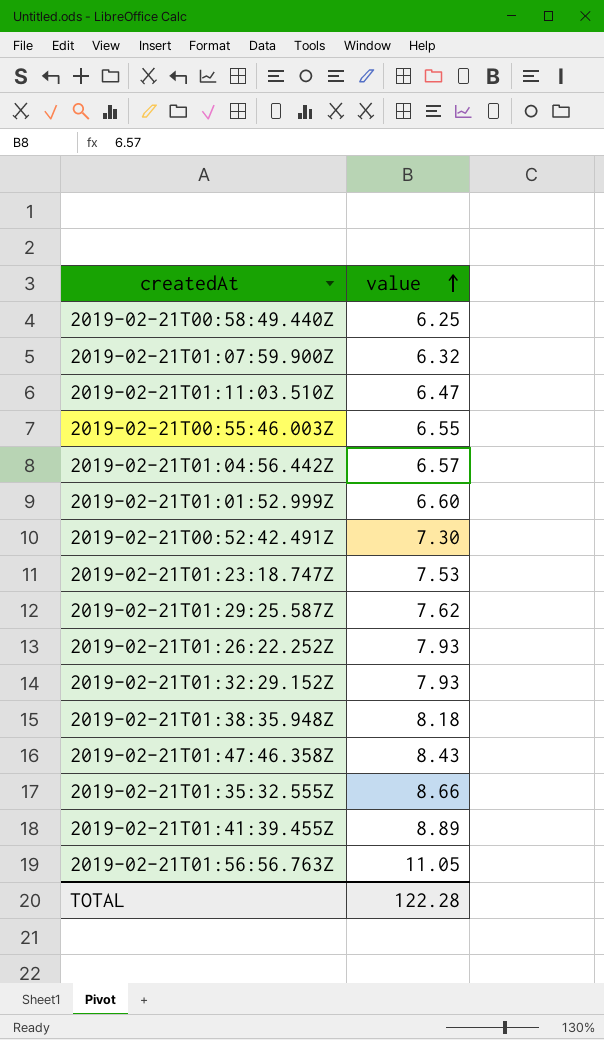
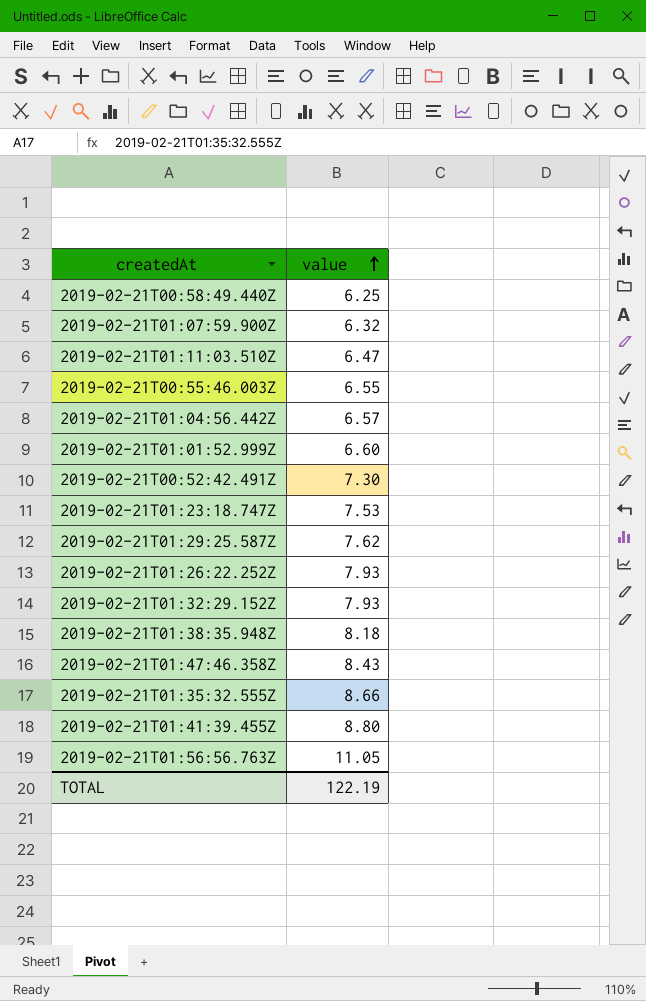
2019-02-21T01:41:39.455Z | value: 8.89 -> 8.80
TOTAL | value: 122.28 -> 122.19

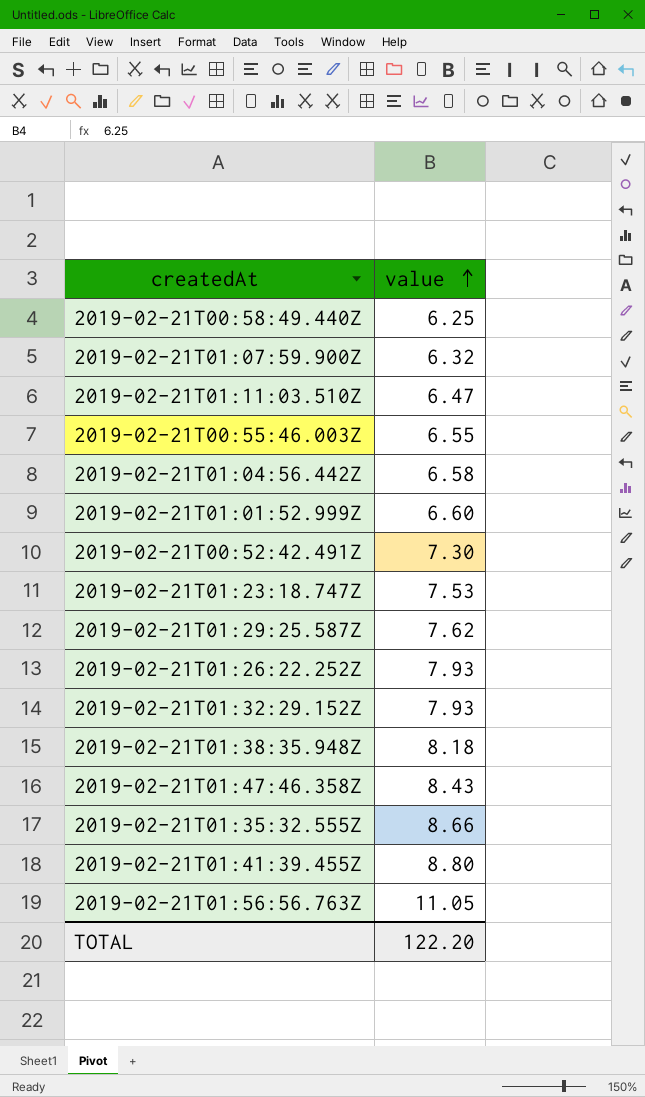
2019-02-21T01:04:56.442Z | value: 6.57 -> 6.58
TOTAL | value: 122.19 -> 122.20

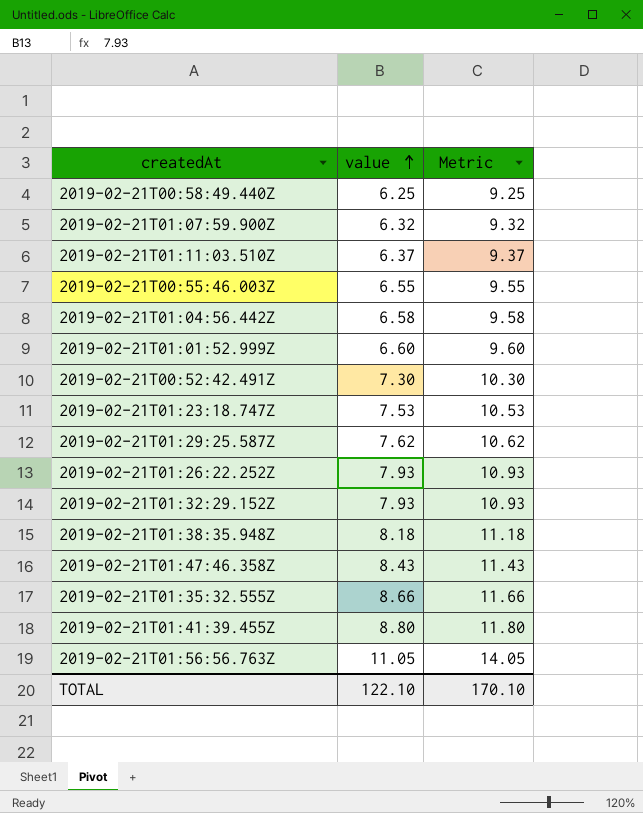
column Metric | formula: none -> [value] + 3
2019-02-21T01:11:03.510Z | value: 6.47 -> 6.37
TOTAL | value: 122.20 -> 122.10

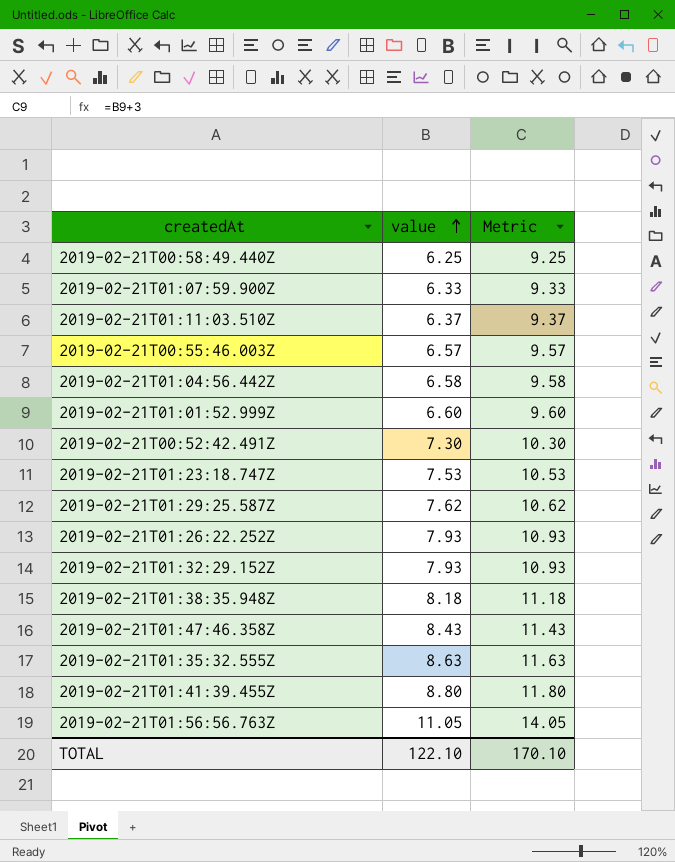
2019-02-21T01:07:59.900Z | value: 6.32 -> 6.33
2019-02-21T01:07:59.900Z | Metric: 9.32 -> 9.33
2019-02-21T00:55:46.003Z | value: 6.55 -> 6.57
2019-02-21T00:55:46.003Z | Metric: 9.55 -> 9.57
2019-02-21T01:35:32.555Z | value: 8.66 -> 8.63
2019-02-21T01:35:32.555Z | Metric: 11.66 -> 11.63

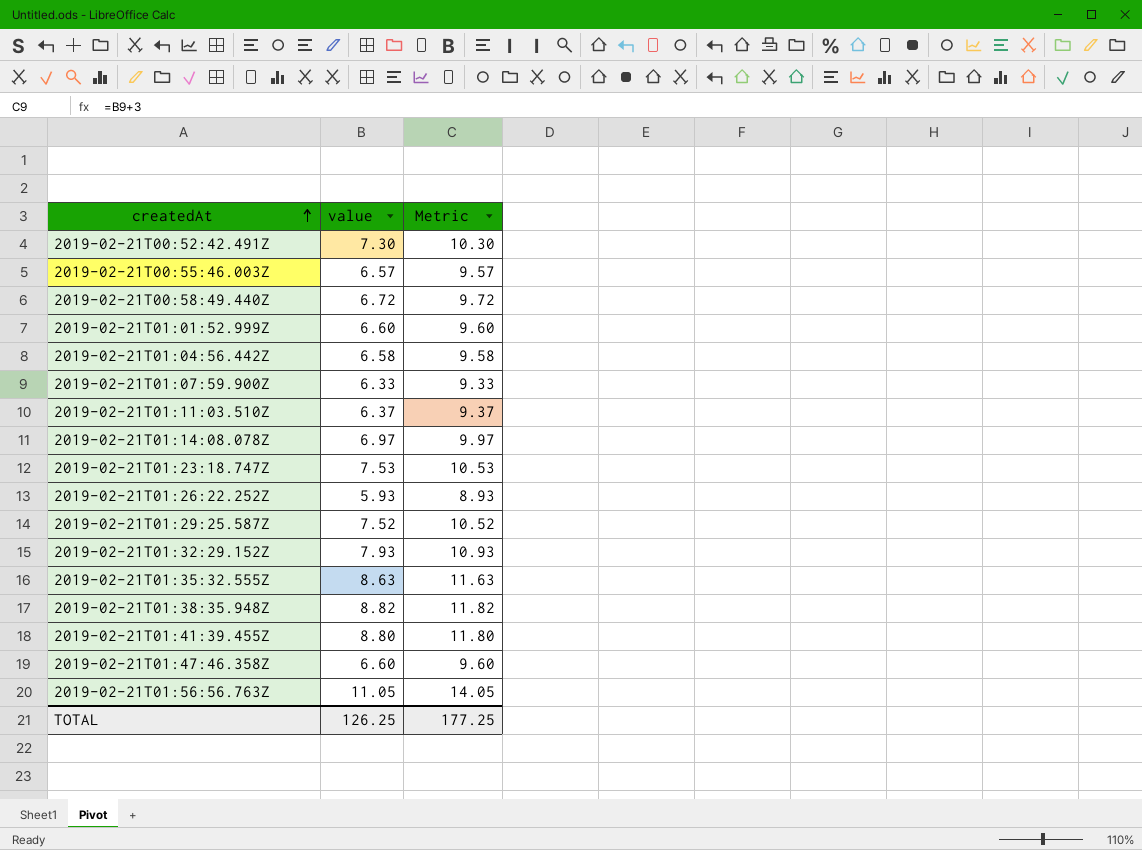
row order: value ascending -> createdAt ascending
2019-02-21T00:58:49.440Z | value: 6.25 -> 6.72
2019-02-21T00:58:49.440Z | Metric: 9.25 -> 9.72
row 2019-02-21T01:14:08.078Z: none -> 6.97 | 9.97
2019-02-21T01:26:22.252Z | value: 7.93 -> 5.93
2019-02-21T01:26:22.252Z | Metric: 10.93 -> 8.93
2019-02-21T01:29:25.587Z | value: 7.62 -> 7.52
2019-02-21T01:29:25.587Z | Metric: 10.62 -> 10.52
2019-02-21T01:38:35.948Z | value: 8.18 -> 8.82
2019-02-21T01:38:35.948Z | Metric: 11.18 -> 11.82
2019-02-21T01:47:46.358Z | value: 8.43 -> 6.60
2019-02-21T01:47:46.358Z | Metric: 11.43 -> 9.60
TOTAL | value: 122.10 -> 126.25
TOTAL | Metric: 170.10 -> 177.25

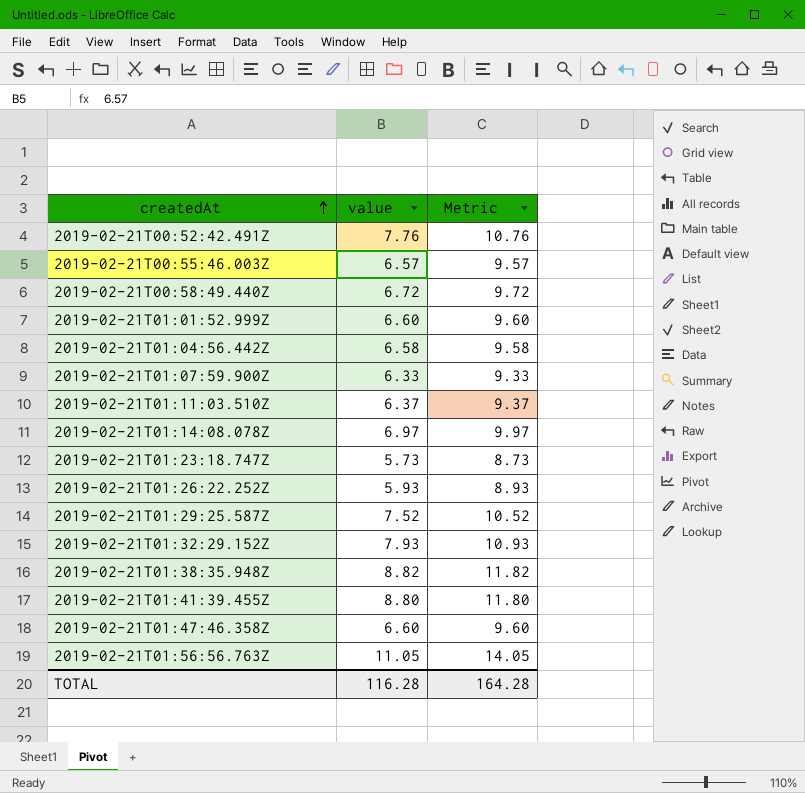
row 2019-02-21T01:35:32.555Z: 8.63 | 11.63 -> none
2019-02-21T00:52:42.491Z | value: 7.30 -> 7.76
2019-02-21T00:52:42.491Z | Metric: 10.30 -> 10.76
2019-02-21T01:23:18.747Z | value: 7.53 -> 5.73
2019-02-21T01:23:18.747Z | Metric: 10.53 -> 8.73
TOTAL | value: 126.25 -> 116.28
TOTAL | Metric: 177.25 -> 164.28

